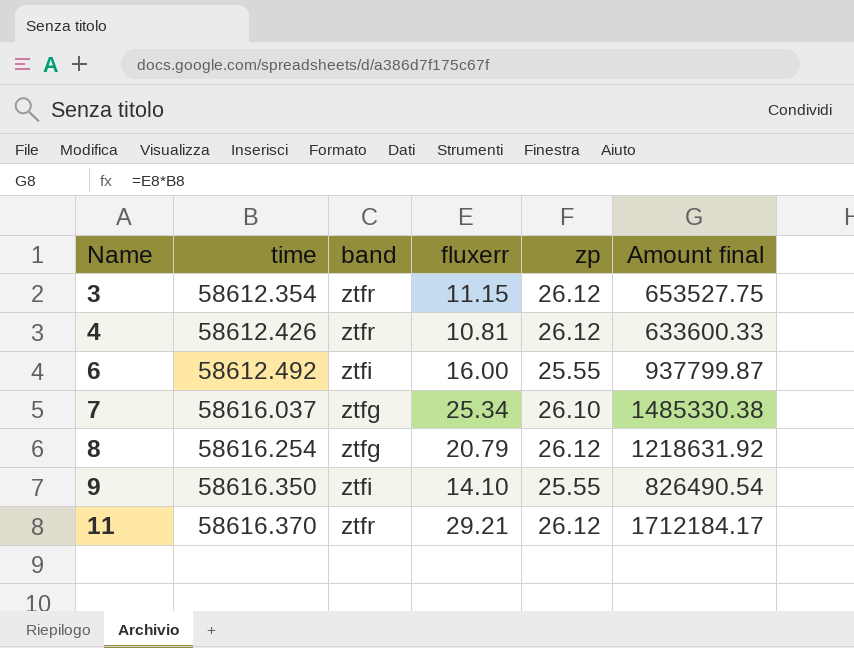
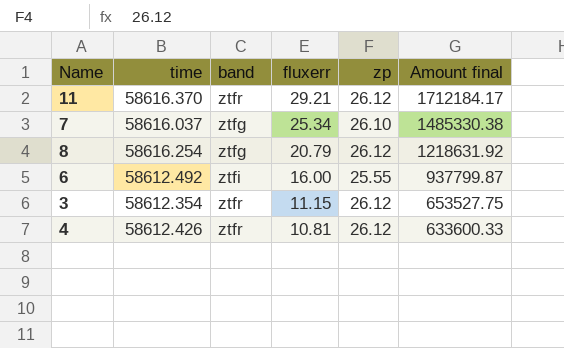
row order: Name ascending -> fluxerr descending
row 9: 58616.350 | ztfi | 14.10 | 25.55 | 826490.54 -> none

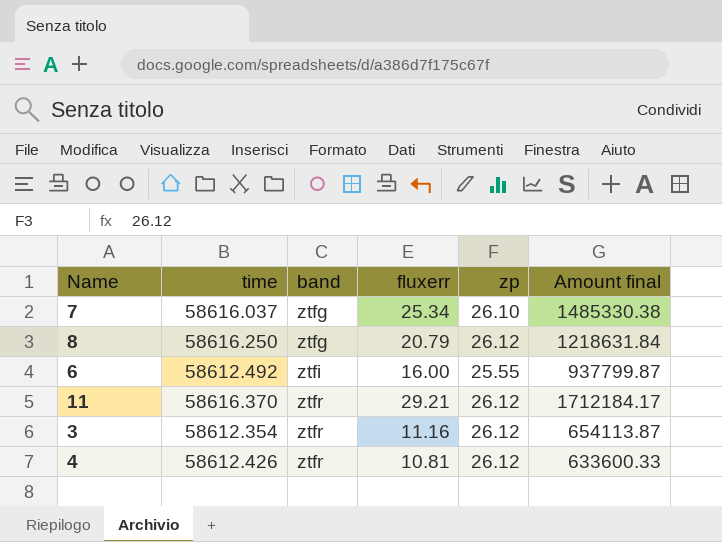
row order: fluxerr descending -> band ascending
8 | time: 58616.254 -> 58616.250
8 | Amount final: 1218631.92 -> 1218631.84
3 | fluxerr: 11.15 -> 11.16
3 | Amount final: 653527.75 -> 654113.87

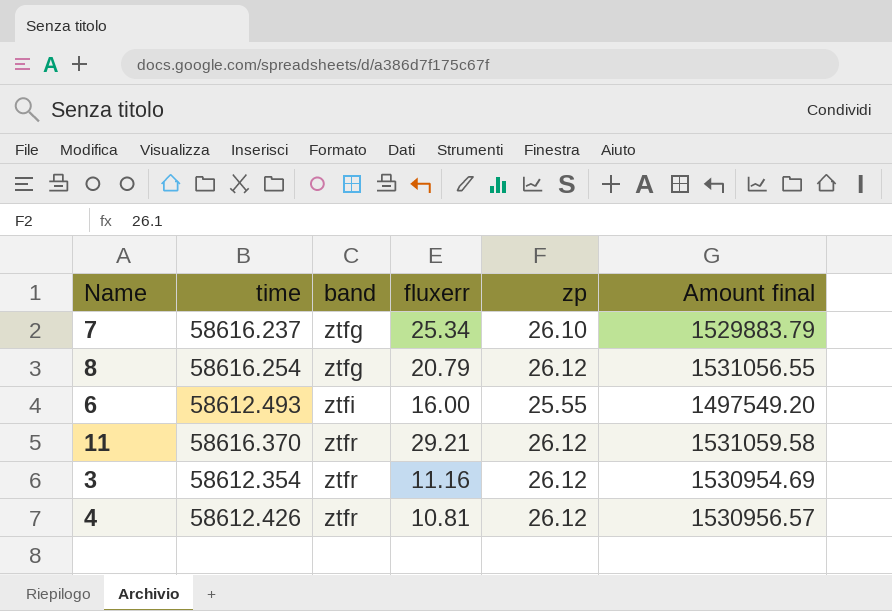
column Amount final | formula: [time] * [fluxerr] -> [time] * [zp]
7 | time: 58616.037 -> 58616.237
8 | time: 58616.250 -> 58616.254
6 | time: 58612.492 -> 58612.493

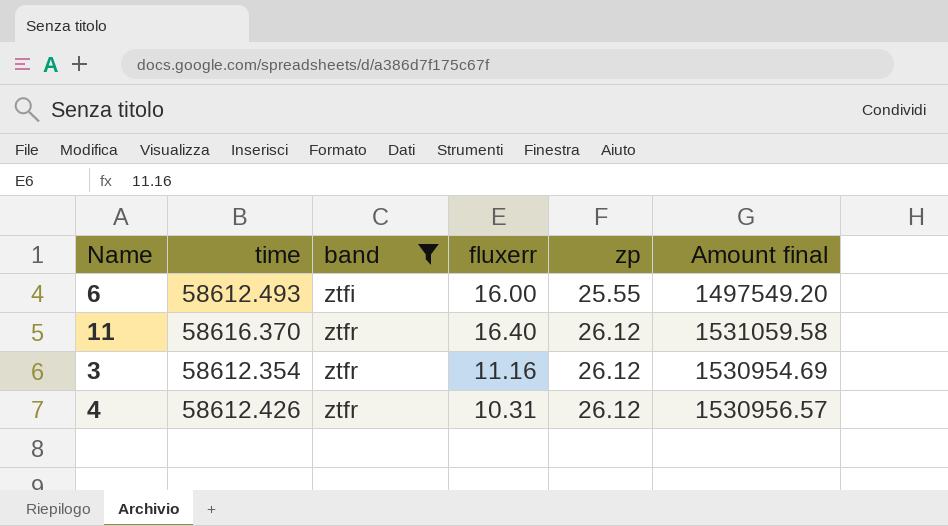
filter: none -> band != ztfg
11 | fluxerr: 29.21 -> 16.40
4 | fluxerr: 10.81 -> 10.31

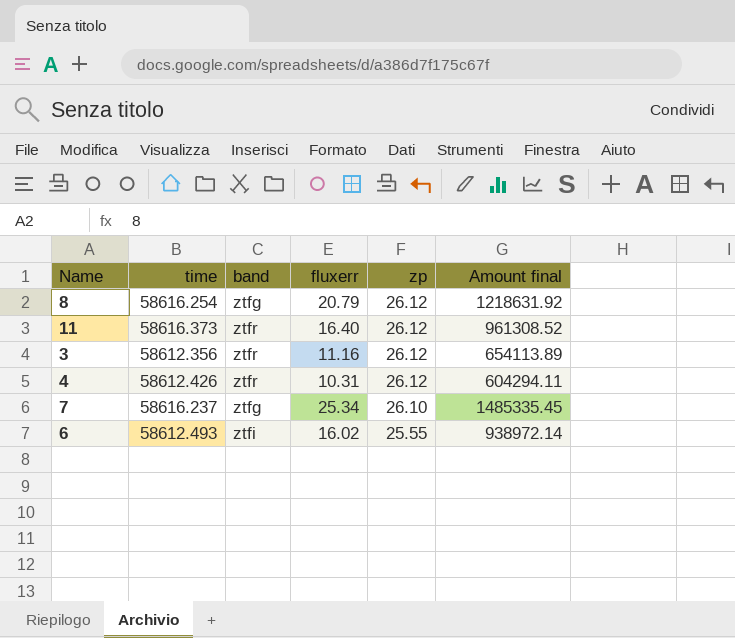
filter: band != ztfg -> none
row order: band ascending -> zp descending
column Amount final | formula: [time] * [zp] -> [time] * [fluxerr]
11 | time: 58616.370 -> 58616.373
3 | time: 58612.354 -> 58612.356
6 | fluxerr: 16.00 -> 16.02

